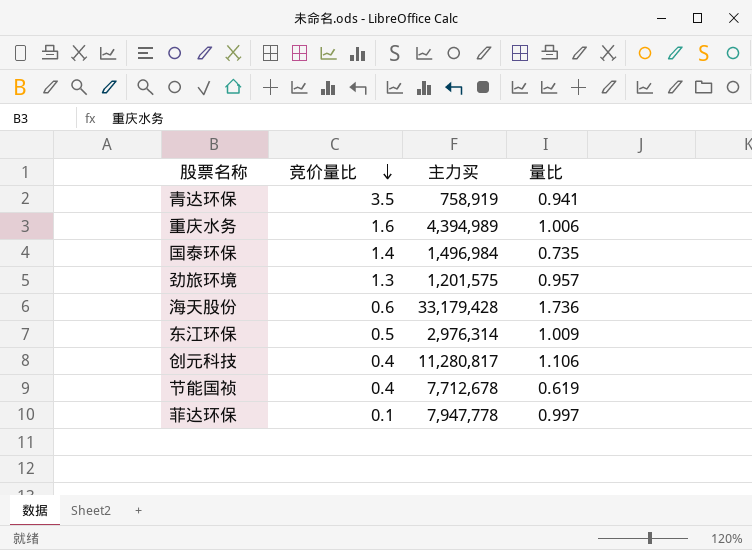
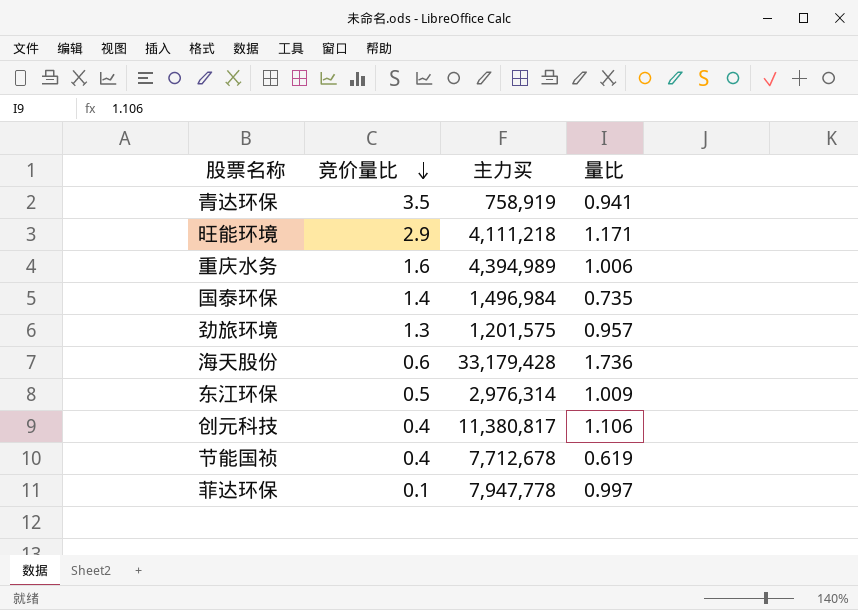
row 旺能环境: none -> 2.9 | 4,111,218 | 1.171
创元科技 | 主力买: 11,280,817 -> 11,380,817

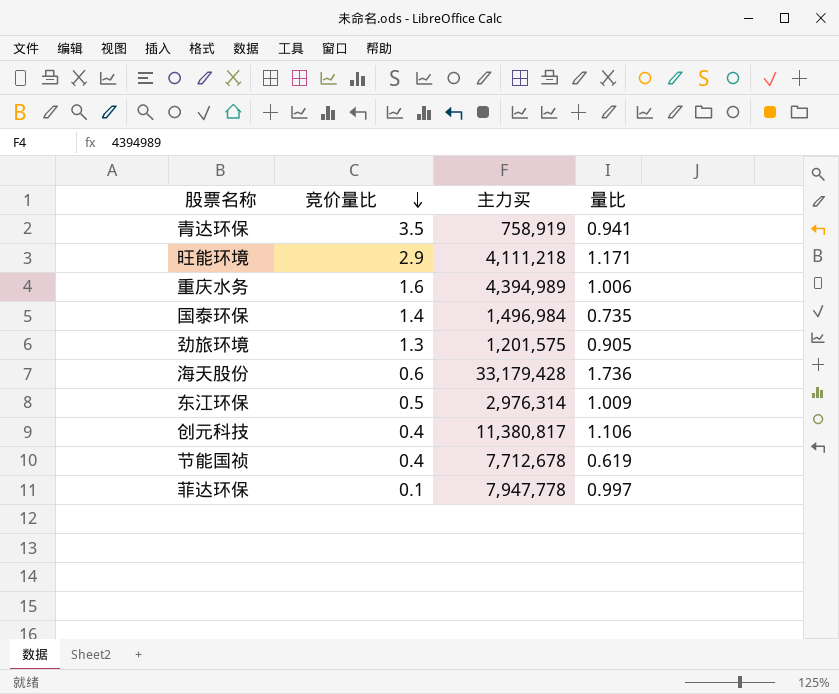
劲旅环境 | 量比: 0.957 -> 0.905

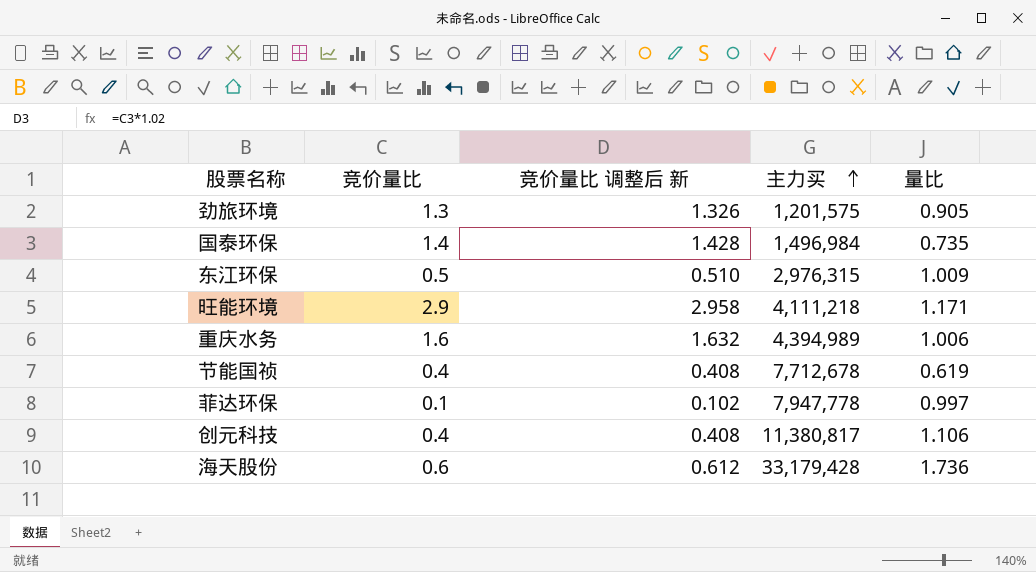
row order: 竞价量比 descending -> 主力买 ascending
column 竞价量比 调整后 新 | formula: none -> [竞价量比] * 1.02
row 青达环保: 3.5 | 758,919 | 0.941 -> none
东江环保 | 主力买: 2,976,314 -> 2,976,315

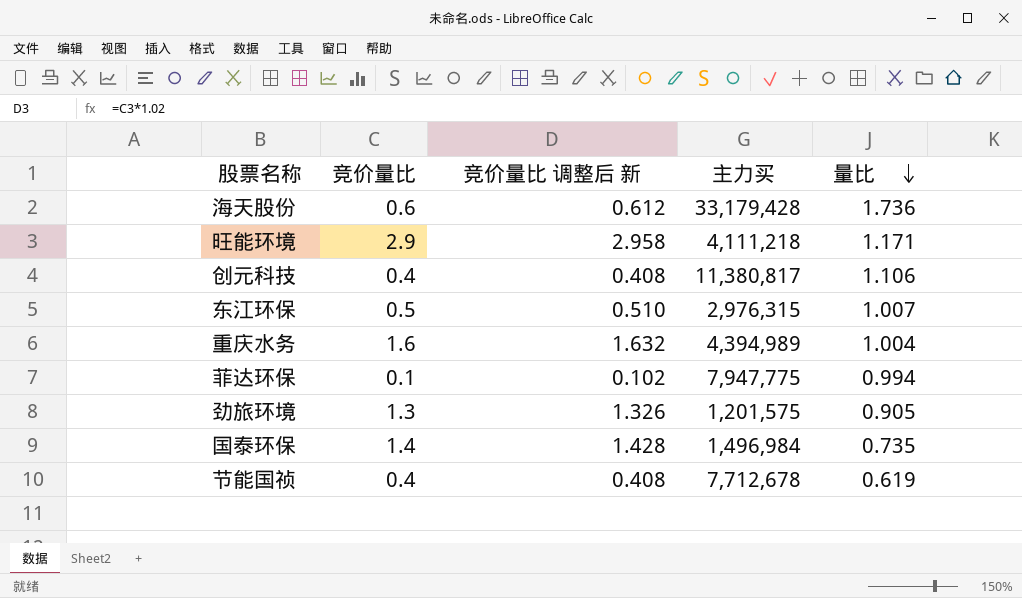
row order: 主力买 ascending -> 量比 descending
东江环保 | 量比: 1.009 -> 1.007
重庆水务 | 量比: 1.006 -> 1.004
菲达环保 | 主力买: 7,947,778 -> 7,947,775
菲达环保 | 量比: 0.997 -> 0.994

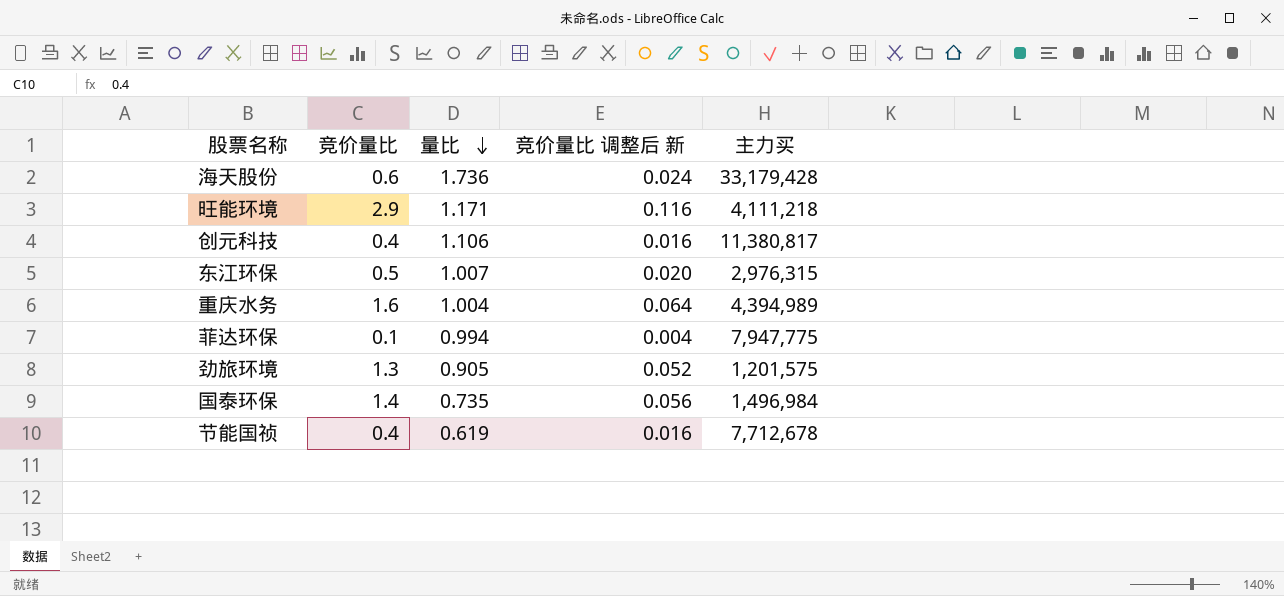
column 量比 | position: 5 -> 3
column 竞价量比 调整后 新 | formula: [竞价量比] * 1.02 -> [竞价量比] * 0.04

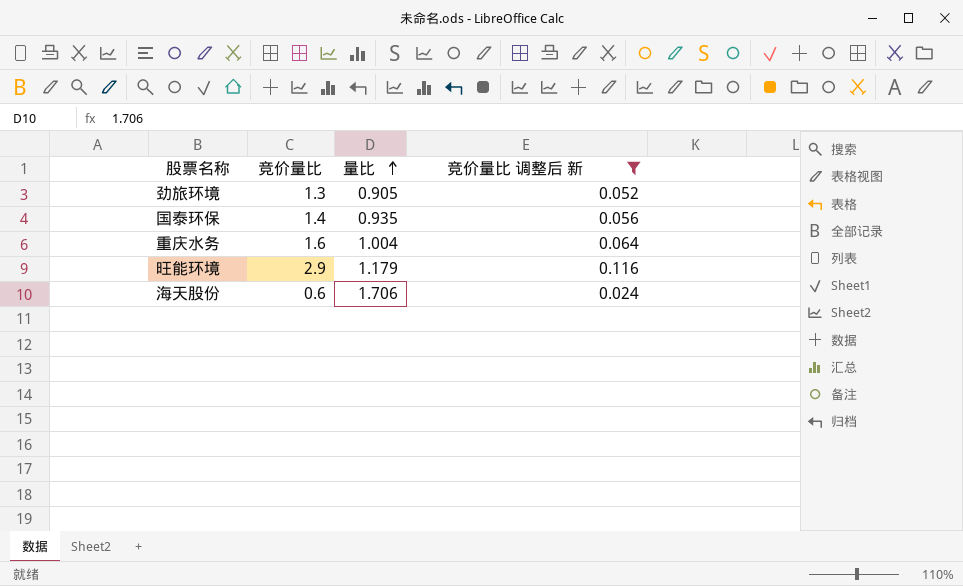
filter: none -> 竞价量比 调整后 新 >= 0.024
row order: 量比 descending -> 量比 ascending
column 主力买 | position: 5 -> none
国泰环保 | 量比: 0.735 -> 0.935
旺能环境 | 量比: 1.171 -> 1.179
海天股份 | 量比: 1.736 -> 1.706

